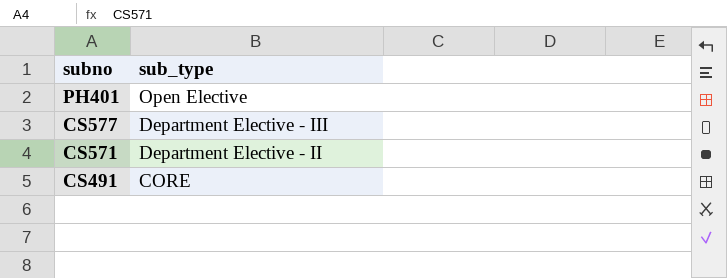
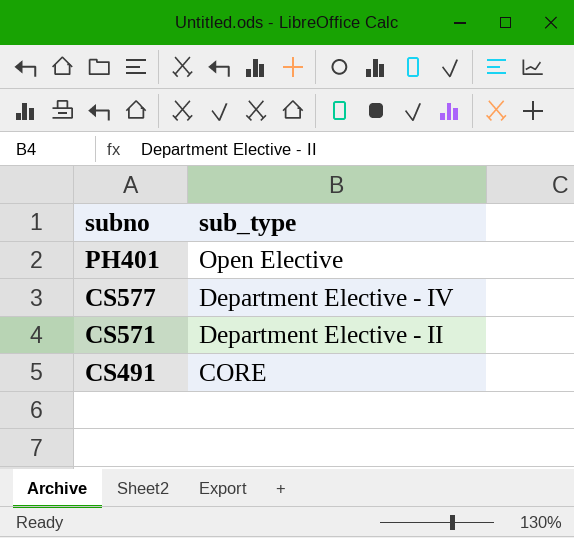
CS577 | sub_type: Department Elective - III -> Department Elective - IV

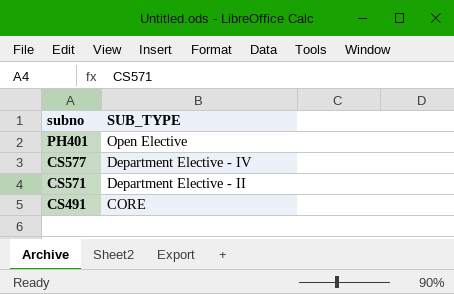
column name: sub_type -> SUB_TYPE

